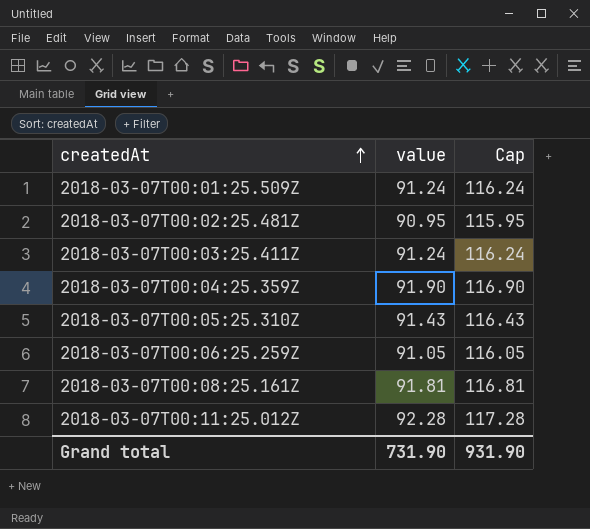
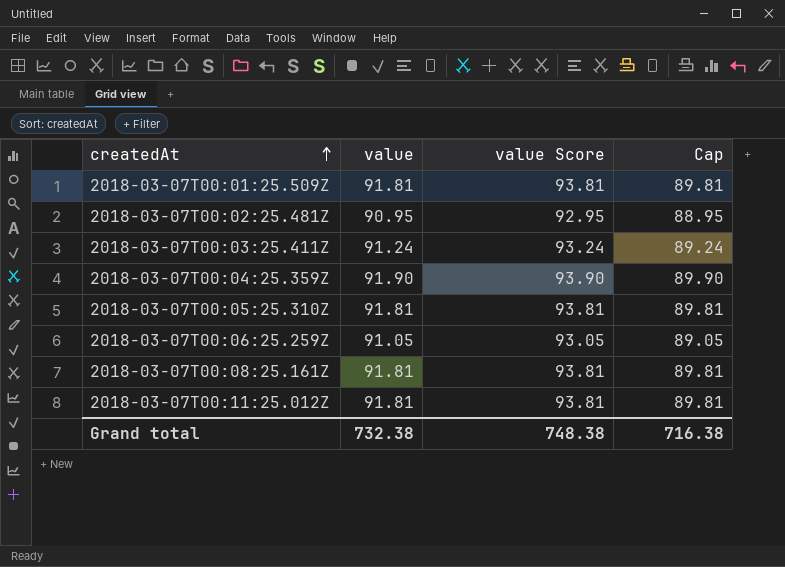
column value Score | formula: none -> [value] + 2
column Cap | formula: [value] + 25 -> [value] - 2
2018-03-07T00:01:25.509Z | value: 91.24 -> 91.81
2018-03-07T00:05:25.310Z | value: 91.43 -> 91.81
2018-03-07T00:11:25.012Z | value: 92.28 -> 91.81
Grand total | value: 731.90 -> 732.38
Grand total | Cap: 931.90 -> 716.38

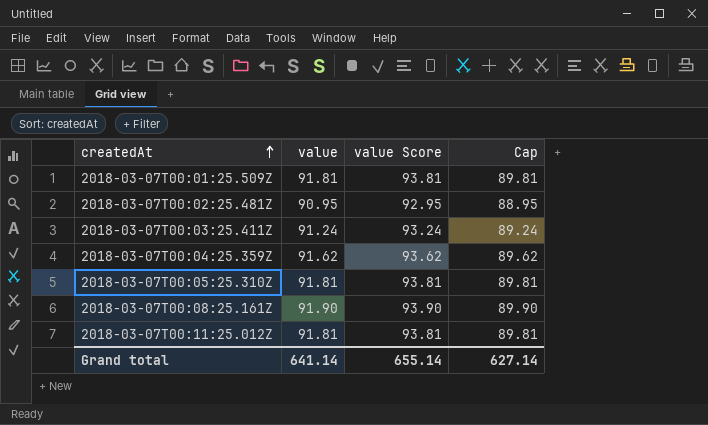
row 2018-03-07T00:06:25.259Z: 91.05 | 93.05 | 89.05 -> none
2018-03-07T00:04:25.359Z | value: 91.90 -> 91.62
2018-03-07T00:04:25.359Z | value Score: 93.90 -> 93.62
2018-03-07T00:04:25.359Z | Cap: 89.90 -> 89.62
2018-03-07T00:08:25.161Z | value: 91.81 -> 91.90
2018-03-07T00:08:25.161Z | value Score: 93.81 -> 93.90
2018-03-07T00:08:25.161Z | Cap: 89.81 -> 89.90
Grand total | value: 732.38 -> 641.14
Grand total | value Score: 748.38 -> 655.14
Grand total | Cap: 716.38 -> 627.14

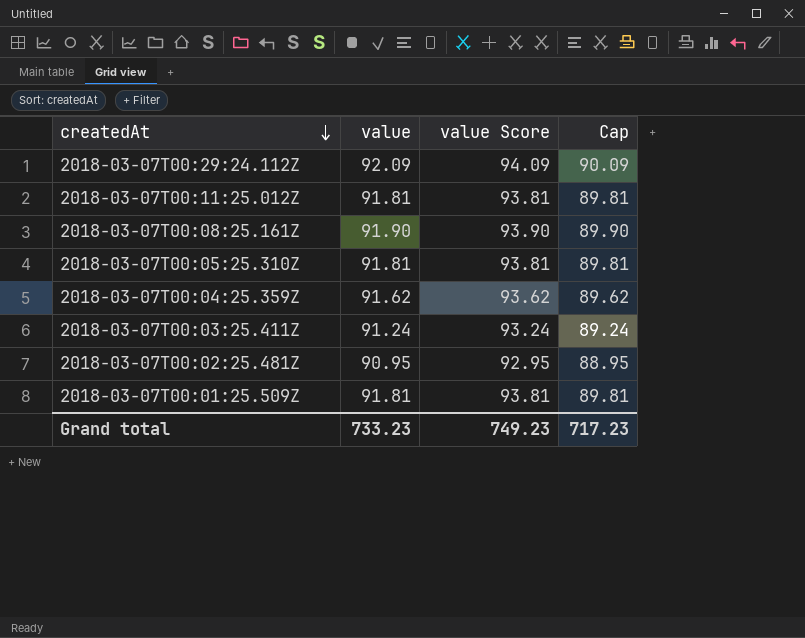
row order: createdAt ascending -> createdAt descending
row 2018-03-07T00:29:24.112Z: none -> 92.09 | 94.09 | 90.09
Grand total | value: 641.14 -> 733.23
Grand total | value Score: 655.14 -> 749.23
Grand total | Cap: 627.14 -> 717.23

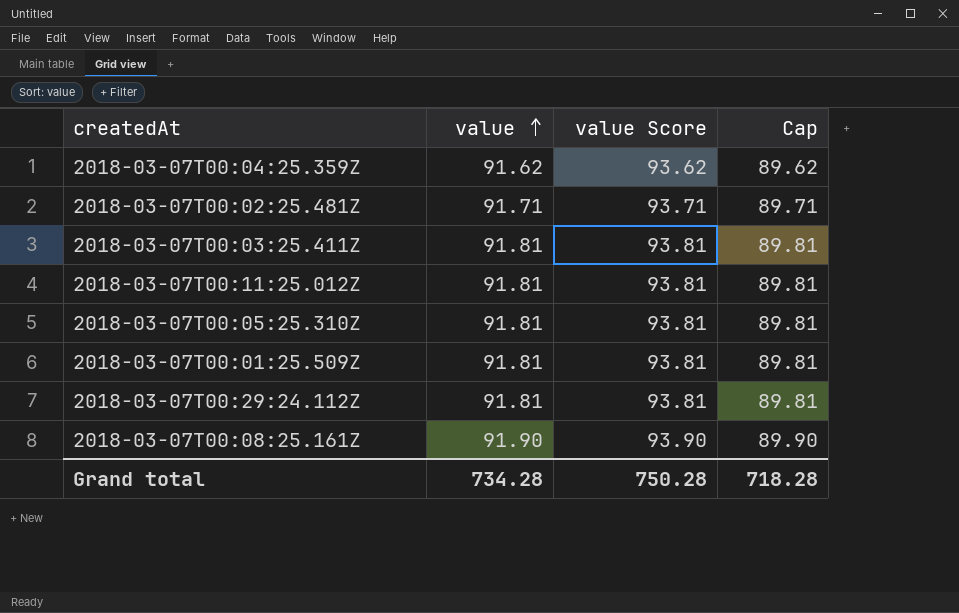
row order: createdAt descending -> value ascending
2018-03-07T00:02:25.481Z | value: 90.95 -> 91.71
2018-03-07T00:02:25.481Z | value Score: 92.95 -> 93.71
2018-03-07T00:02:25.481Z | Cap: 88.95 -> 89.71
2018-03-07T00:03:25.411Z | value: 91.24 -> 91.81
2018-03-07T00:03:25.411Z | value Score: 93.24 -> 93.81
2018-03-07T00:03:25.411Z | Cap: 89.24 -> 89.81
2018-03-07T00:29:24.112Z | value: 92.09 -> 91.81
2018-03-07T00:29:24.112Z | value Score: 94.09 -> 93.81
2018-03-07T00:29:24.112Z | Cap: 90.09 -> 89.81
Grand total | value: 733.23 -> 734.28
Grand total | value Score: 749.23 -> 750.28
Grand total | Cap: 717.23 -> 718.28

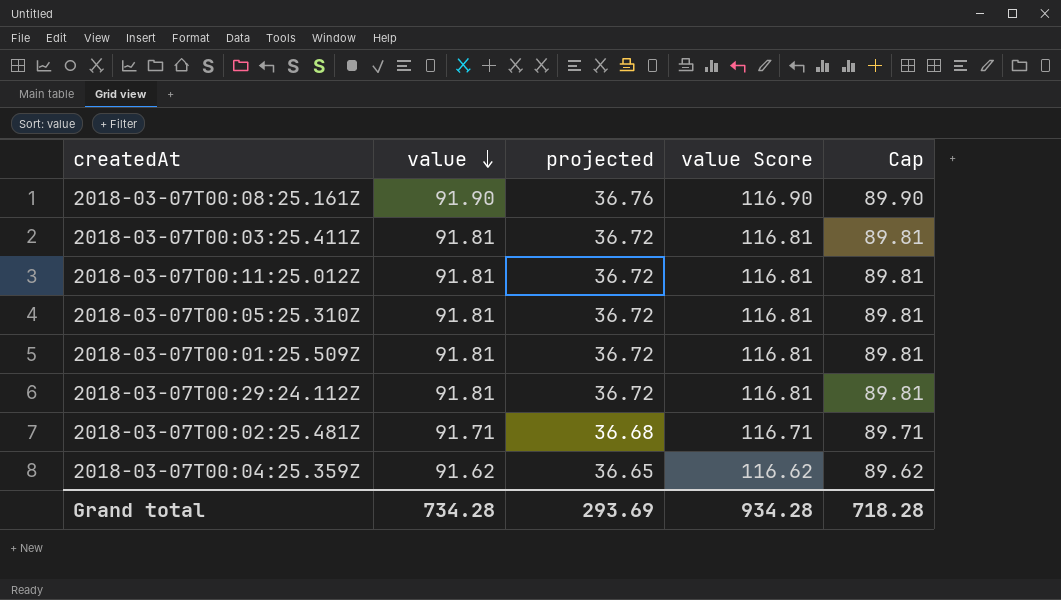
row order: value ascending -> value descending
column projected | formula: none -> [value] * 0.4
column value Score | formula: [value] + 2 -> [value] + 25
Grand total | value Score: 750.28 -> 934.28

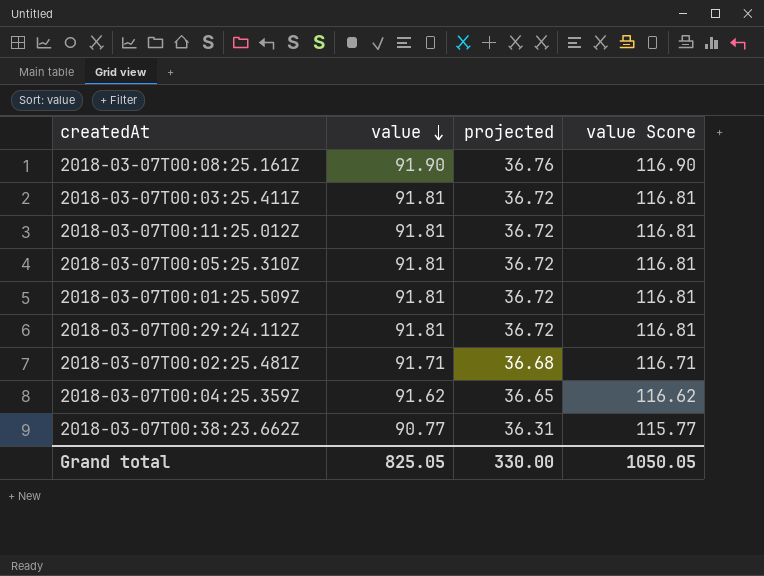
column Cap | formula: [value] - 2 -> none
row 2018-03-07T00:38:23.662Z: none -> 90.77 | 36.31 | 115.77
Grand total | value: 734.28 -> 825.05
Grand total | projected: 293.69 -> 330.00
Grand total | value Score: 934.28 -> 1050.05

